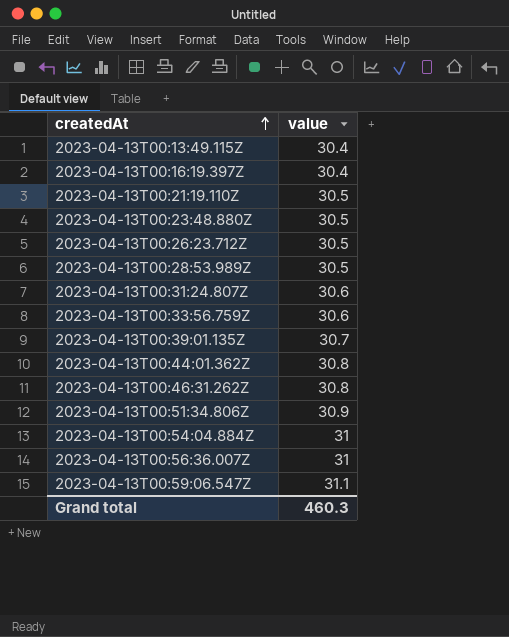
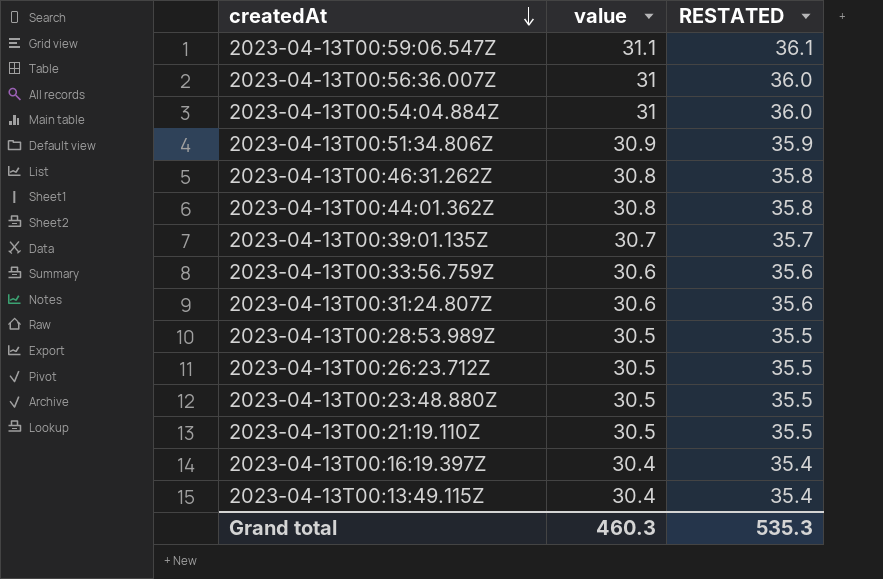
row order: createdAt ascending -> createdAt descending
column RESTATED | formula: none -> [value] + 5

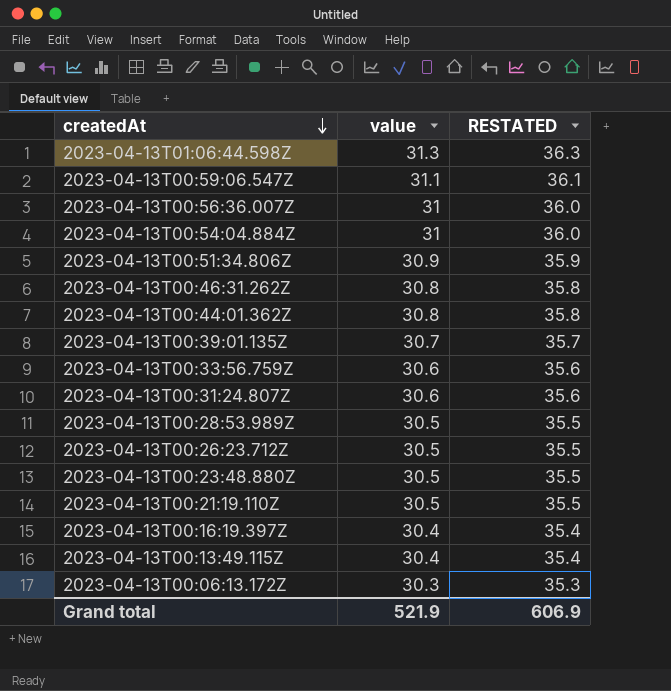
row 2023-04-13T01:06:44.598Z: none -> 31.3 | 36.3
row 2023-04-13T00:06:13.172Z: none -> 30.3 | 35.3
Grand total | value: 460.3 -> 521.9
Grand total | RESTATED: 535.3 -> 606.9

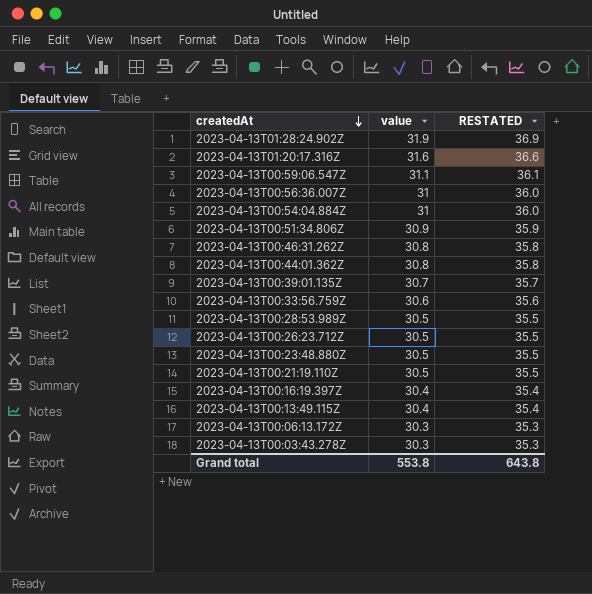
row 2023-04-13T01:06:44.598Z: 31.3 | 36.3 -> none
row 2023-04-13T00:31:24.807Z: 30.6 | 35.6 -> none
row 2023-04-13T01:28:24.902Z: none -> 31.9 | 36.9
row 2023-04-13T01:20:17.316Z: none -> 31.6 | 36.6
row 2023-04-13T00:03:43.278Z: none -> 30.3 | 35.3
Grand total | value: 521.9 -> 553.8
Grand total | RESTATED: 606.9 -> 643.8

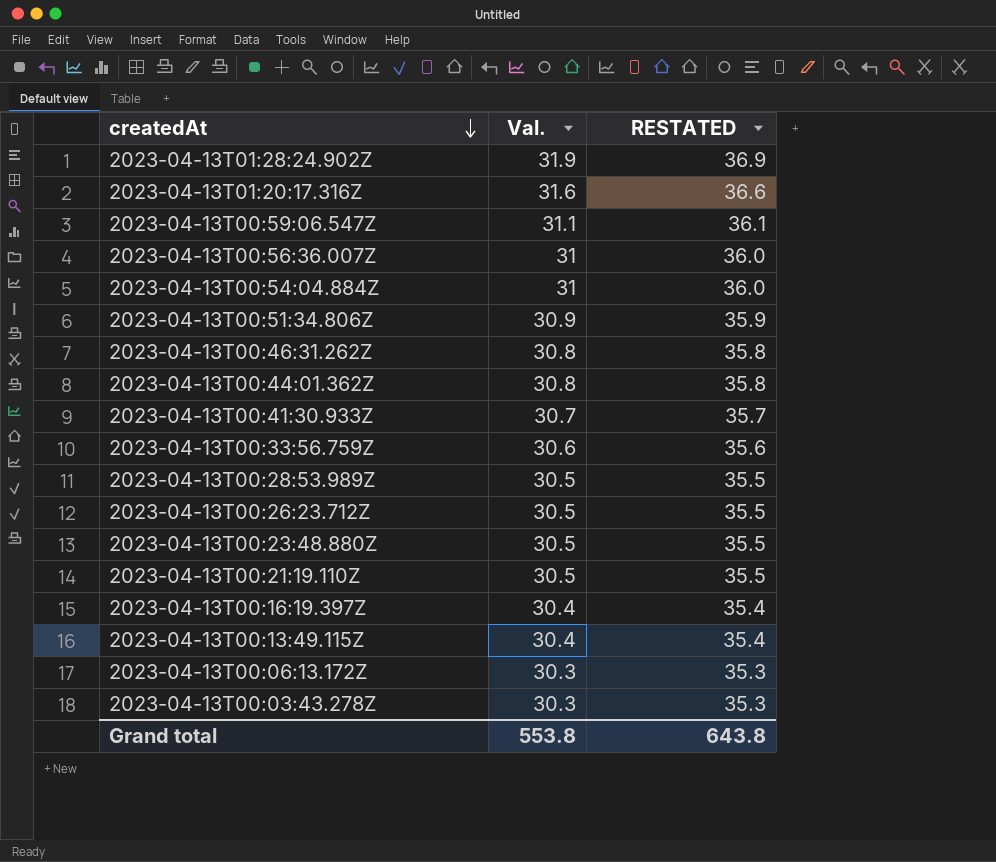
column name: value -> Val.
row 2023-04-13T00:39:01.135Z: 30.7 | 35.7 -> none
row 2023-04-13T00:41:30.933Z: none -> 30.7 | 35.7

